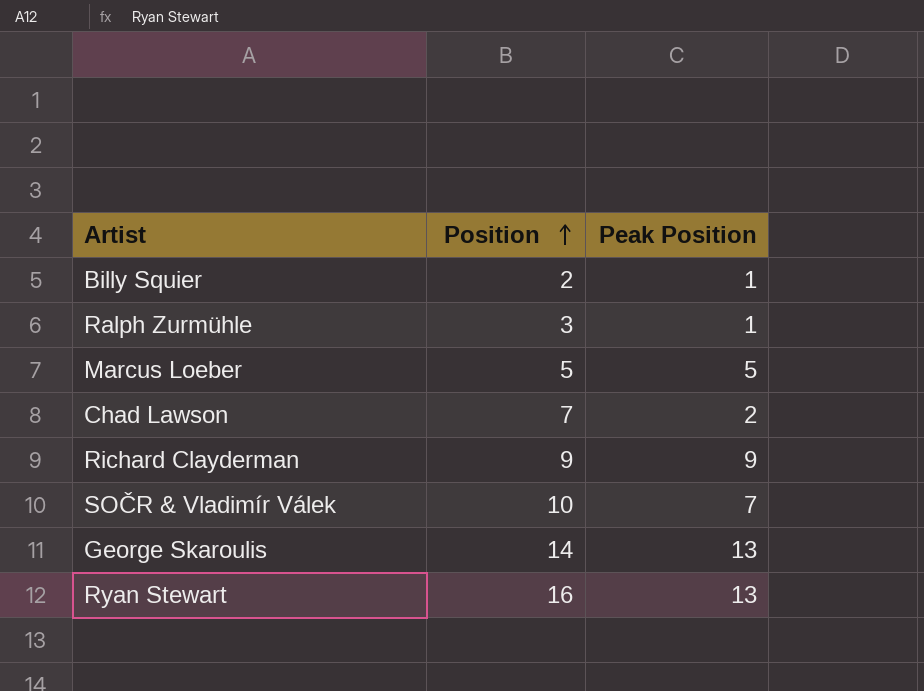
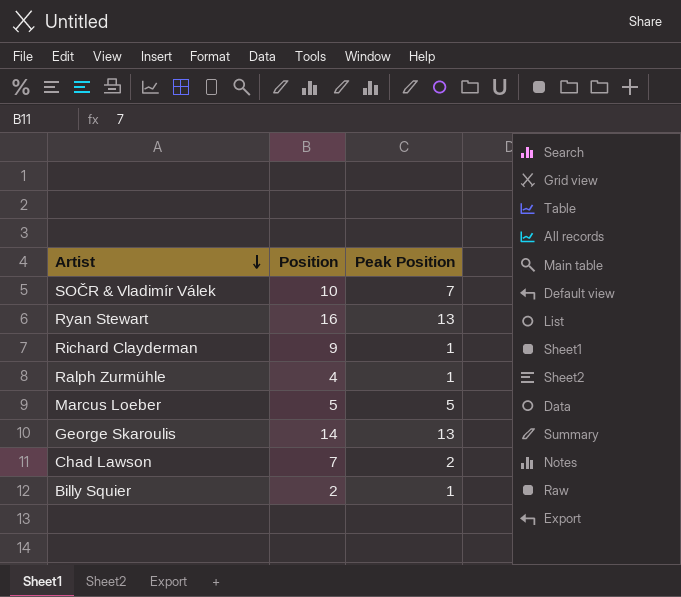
row order: Position ascending -> Artist descending
Richard Clayderman | Peak Position: 9 -> 1
Ralph Zurmühle | Position: 3 -> 4

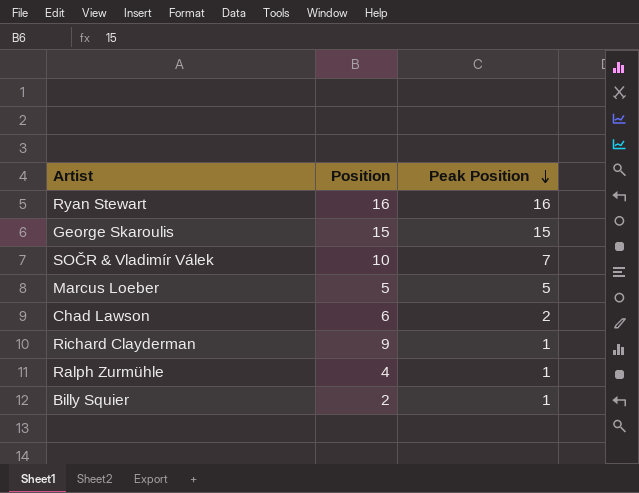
row order: Artist descending -> Peak Position descending
Ryan Stewart | Peak Position: 13 -> 16
George Skaroulis | Position: 14 -> 15
George Skaroulis | Peak Position: 13 -> 15
Chad Lawson | Position: 7 -> 6

